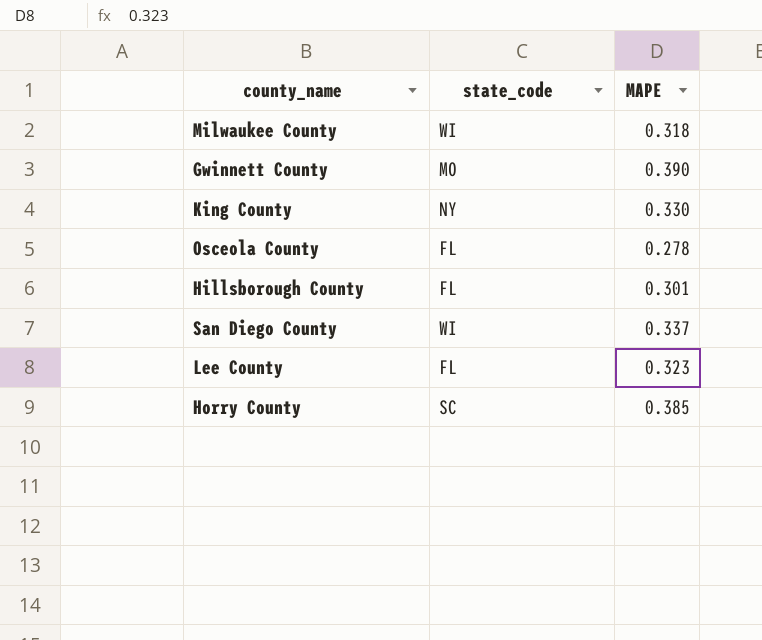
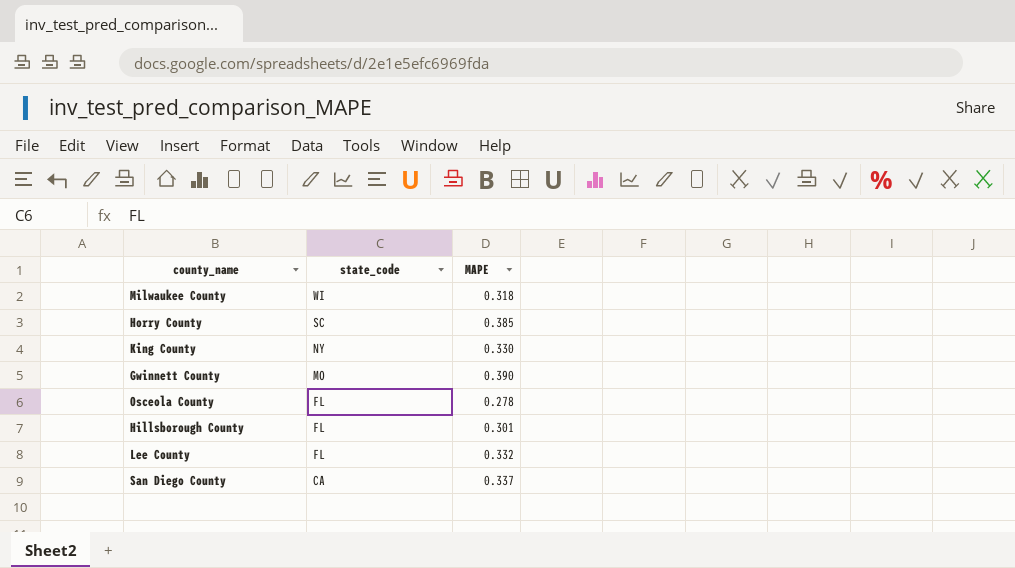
row order: none -> state_code descending
Lee County | MAPE: 0.323 -> 0.332
San Diego County | state_code: WI -> CA

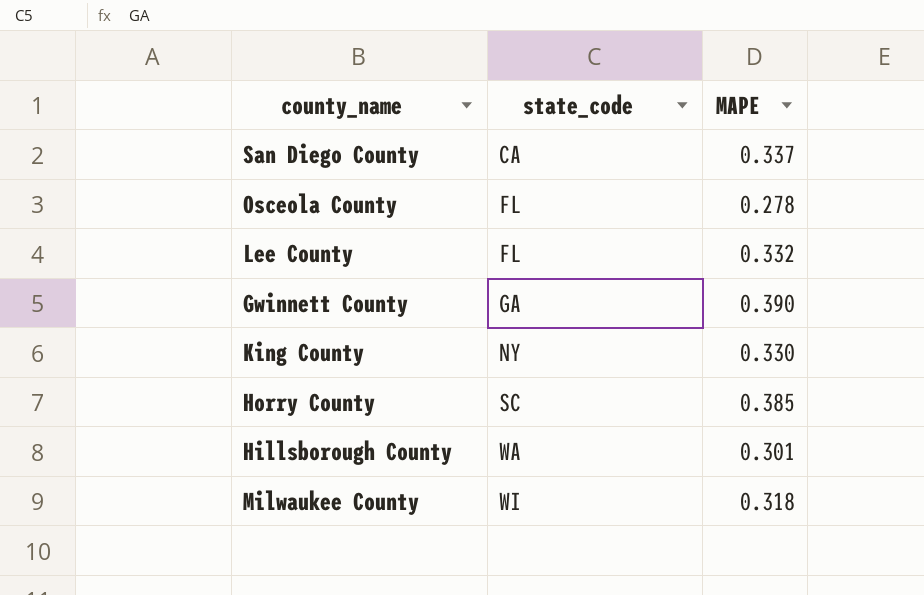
row order: state_code descending -> state_code ascending
Gwinnett County | state_code: MO -> GA
Hillsborough County | state_code: FL -> WA

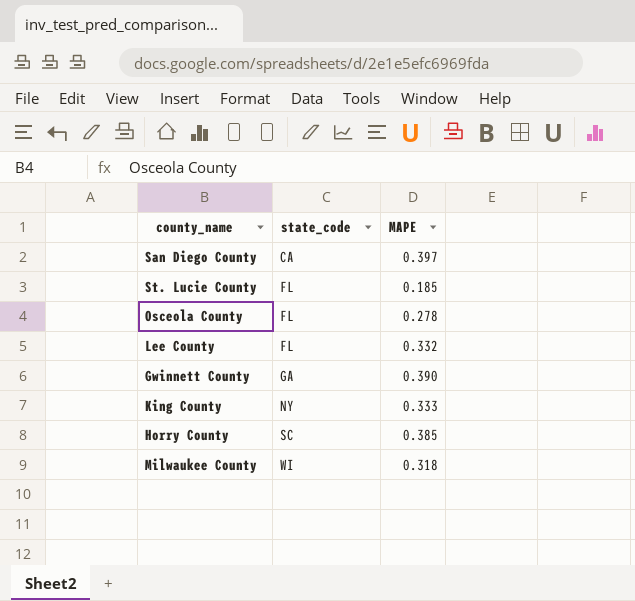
row Hillsborough County: WA | 0.301 -> none
San Diego County | MAPE: 0.337 -> 0.397
row St. Lucie County: none -> FL | 0.185
King County | MAPE: 0.330 -> 0.333

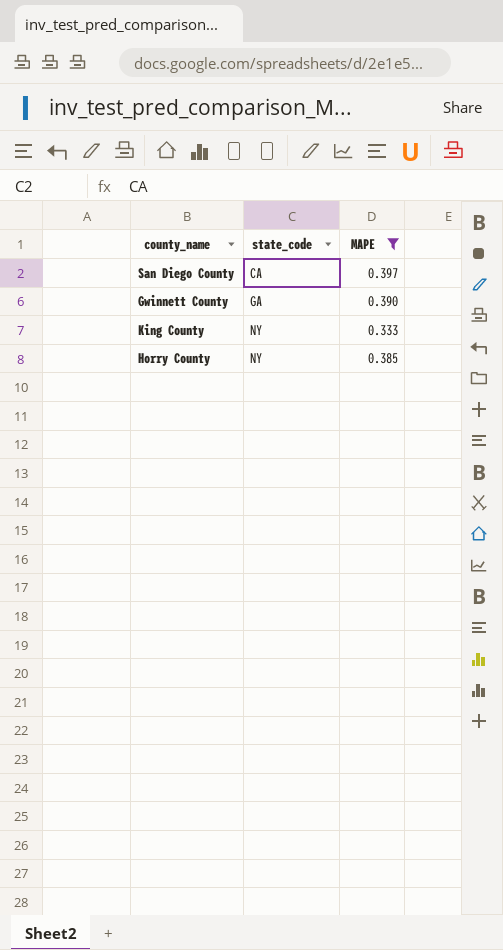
filter: none -> MAPE >= 0.333
Horry County | state_code: SC -> NY

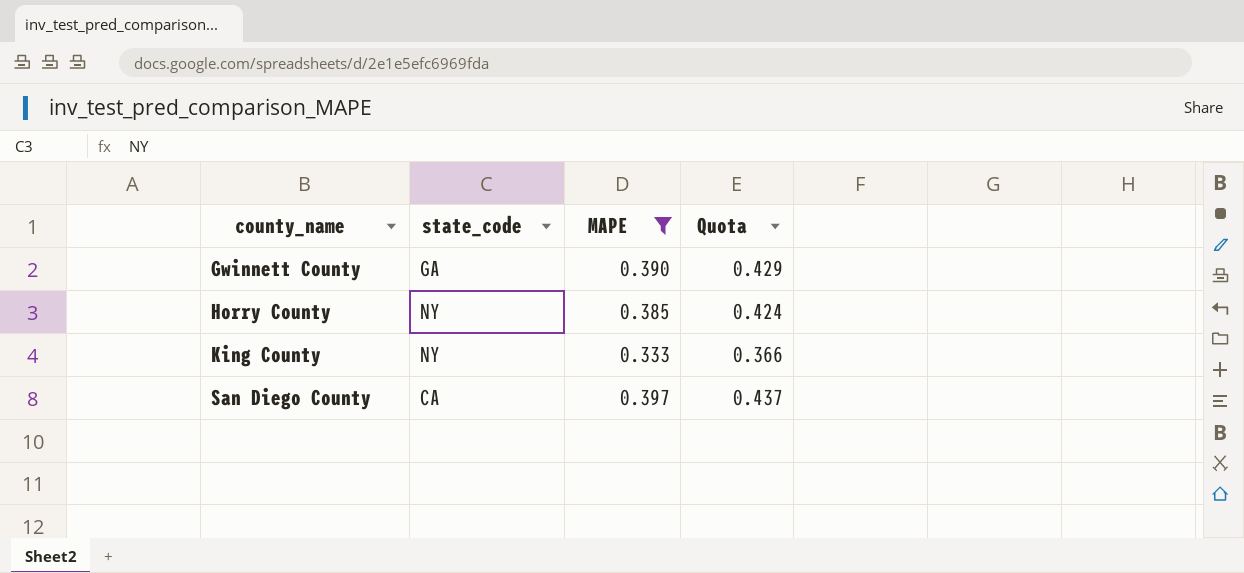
row order: state_code ascending -> county_name ascending
column Quota | formula: none -> [MAPE] * 1.1

